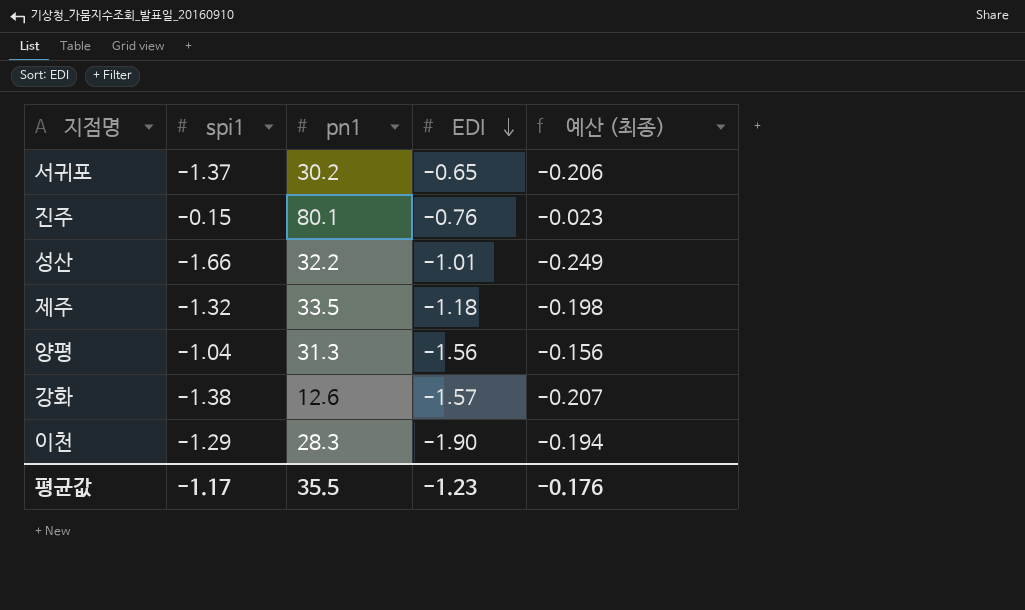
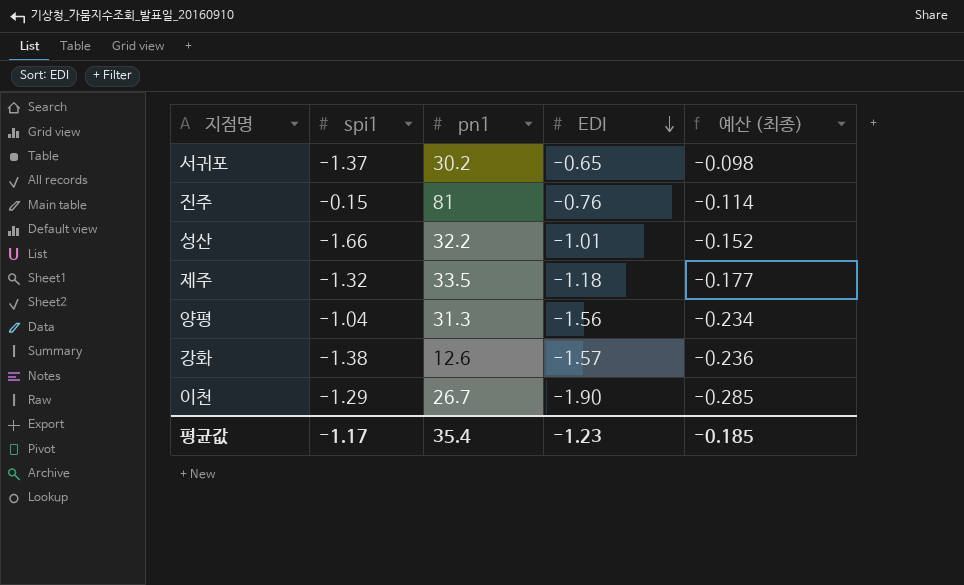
column 예산 (최종) | formula: [spi1] * 0.15 -> [EDI] * 0.15
진주 | pn1: 80.1 -> 81
이천 | pn1: 28.3 -> 26.7
평균값 | pn1: 35.5 -> 35.4
평균값 | 예산 (최종): -0.176 -> -0.185

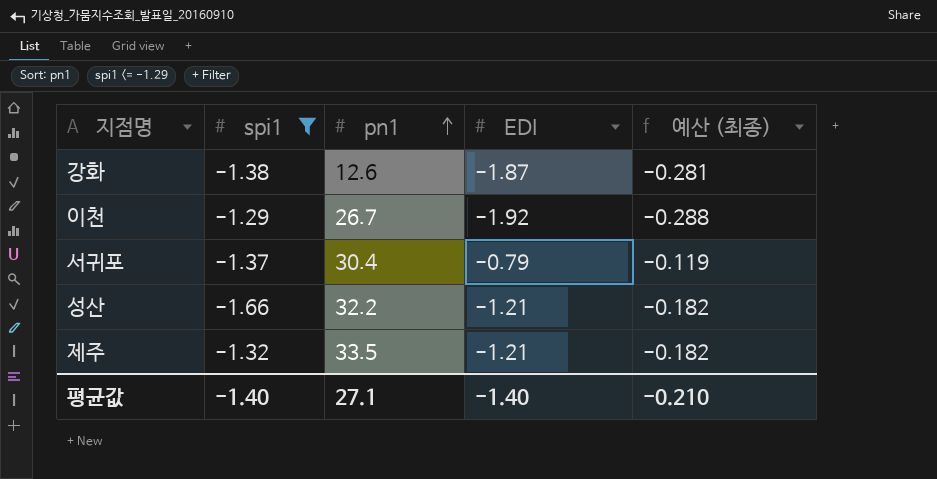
filter: none -> spi1 <= -1.29
row order: EDI descending -> pn1 ascending
강화 | EDI: -1.57 -> -1.87
강화 | 예산 (최종): -0.236 -> -0.281
이천 | EDI: -1.90 -> -1.92
이천 | 예산 (최종): -0.285 -> -0.288
서귀포 | pn1: 30.2 -> 30.4
서귀포 | EDI: -0.65 -> -0.79
서귀포 | 예산 (최종): -0.098 -> -0.119
성산 | EDI: -1.01 -> -1.21
성산 | 예산 (최종): -0.152 -> -0.182
제주 | EDI: -1.18 -> -1.21
제주 | 예산 (최종): -0.177 -> -0.182
평균값 | spi1: -1.17 -> -1.40
평균값 | pn1: 35.4 -> 27.1
평균값 | EDI: -1.23 -> -1.40
평균값 | 예산 (최종): -0.185 -> -0.210

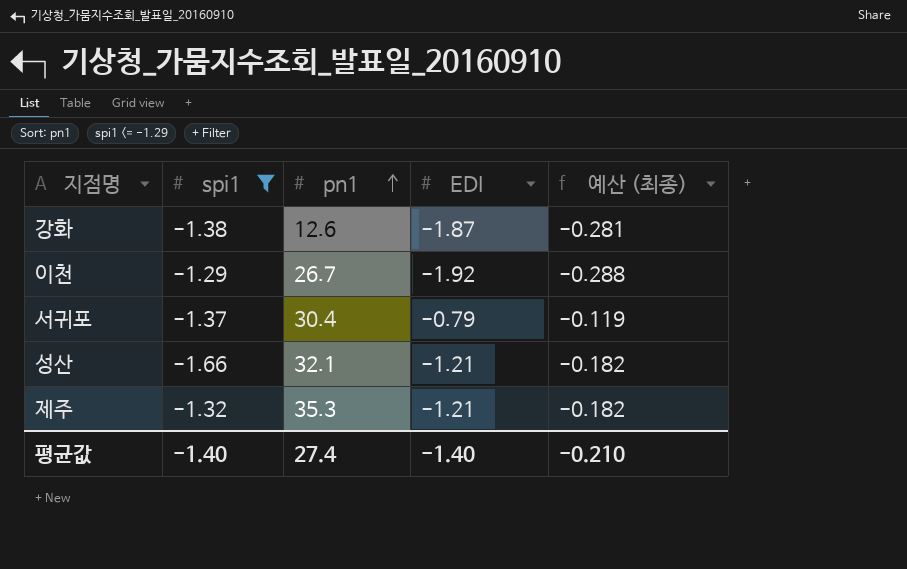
성산 | pn1: 32.2 -> 32.1
제주 | pn1: 33.5 -> 35.3
평균값 | pn1: 27.1 -> 27.4

